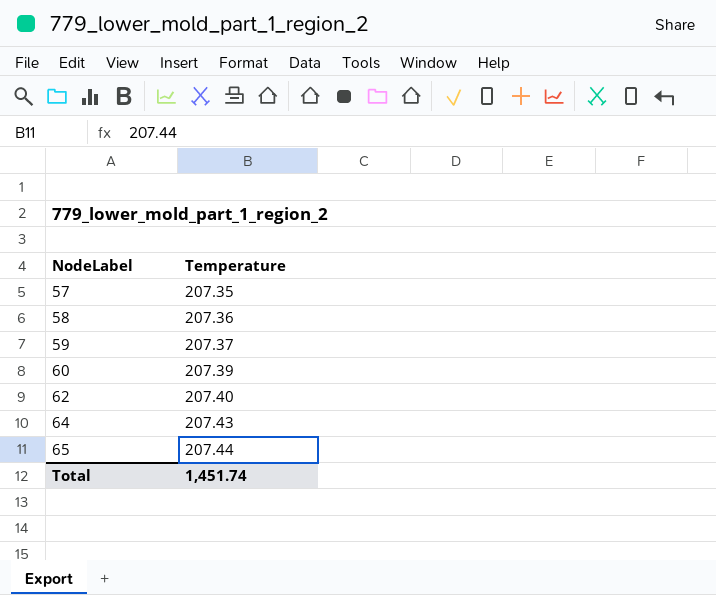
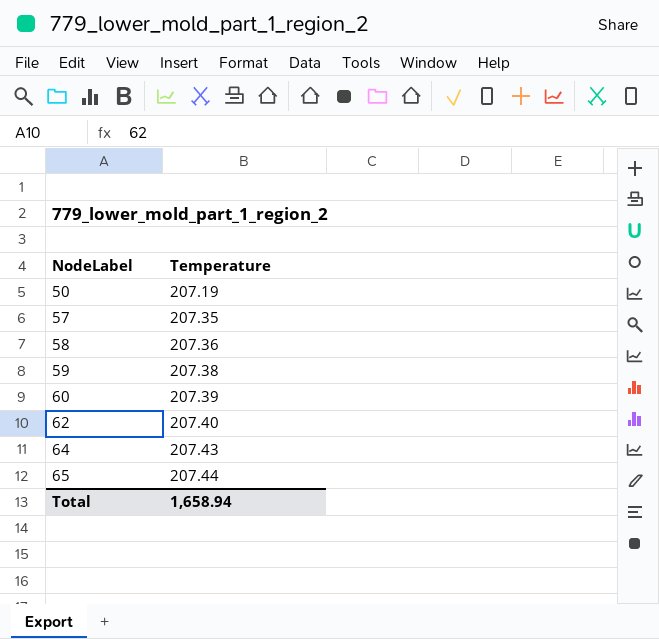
row 50: none -> 207.19
59 | Temperature: 207.37 -> 207.38
Total | Temperature: 1,451.74 -> 1,658.94

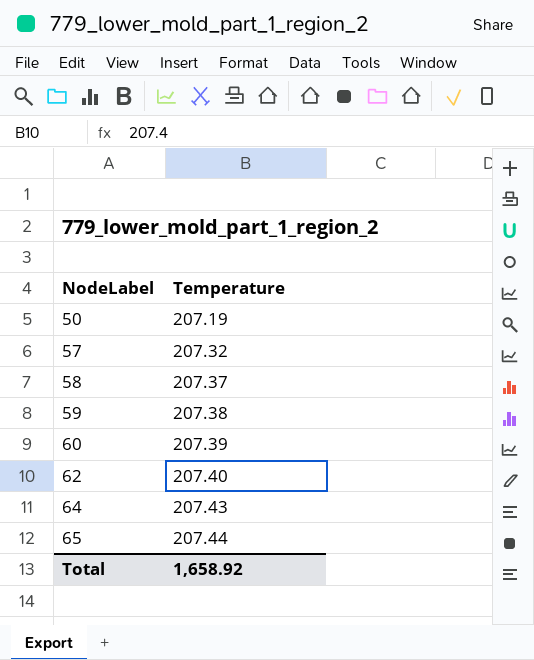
57 | Temperature: 207.35 -> 207.32
58 | Temperature: 207.36 -> 207.37
Total | Temperature: 1,658.94 -> 1,658.92

